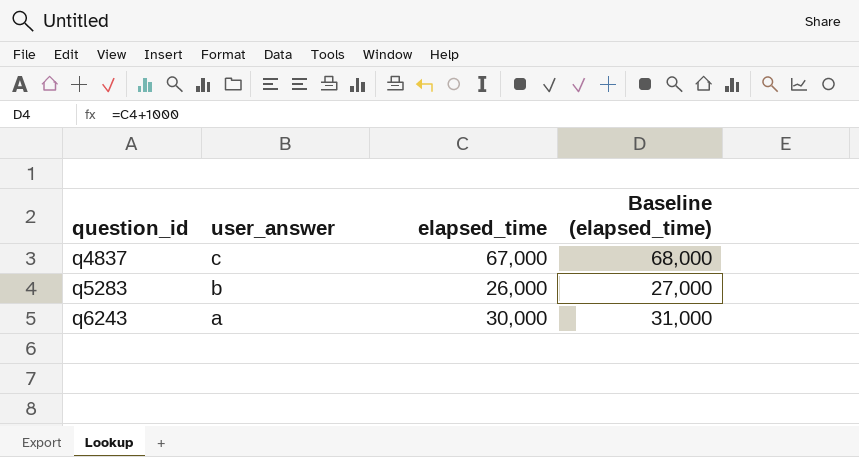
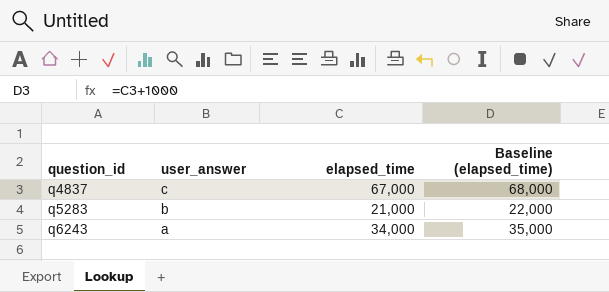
q5283 | elapsed_time: 26,000 -> 21,000
q5283 | Baseline (elapsed_time): 27,000 -> 22,000
q6243 | elapsed_time: 30,000 -> 34,000
q6243 | Baseline (elapsed_time): 31,000 -> 35,000

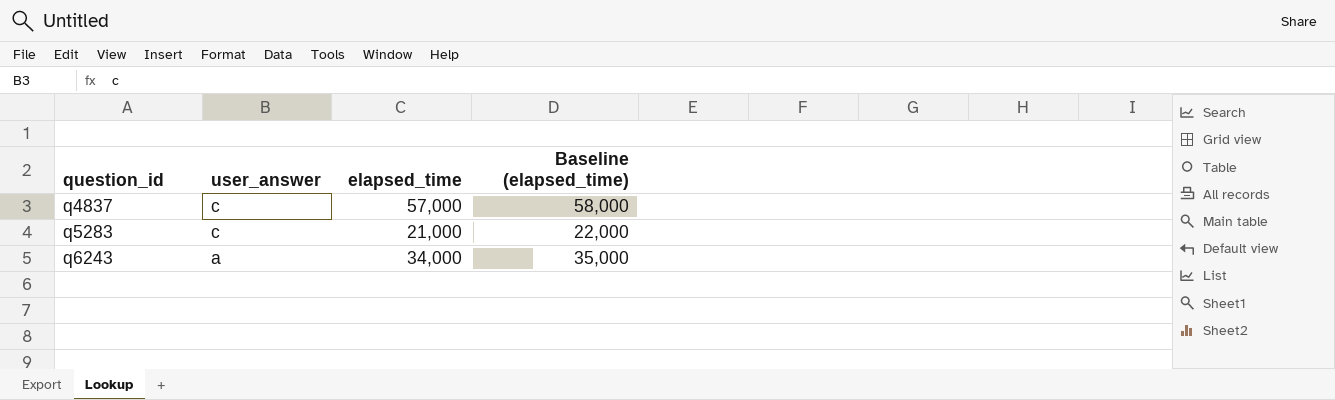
q4837 | elapsed_time: 67,000 -> 57,000
q4837 | Baseline (elapsed_time): 68,000 -> 58,000
q5283 | user_answer: b -> c

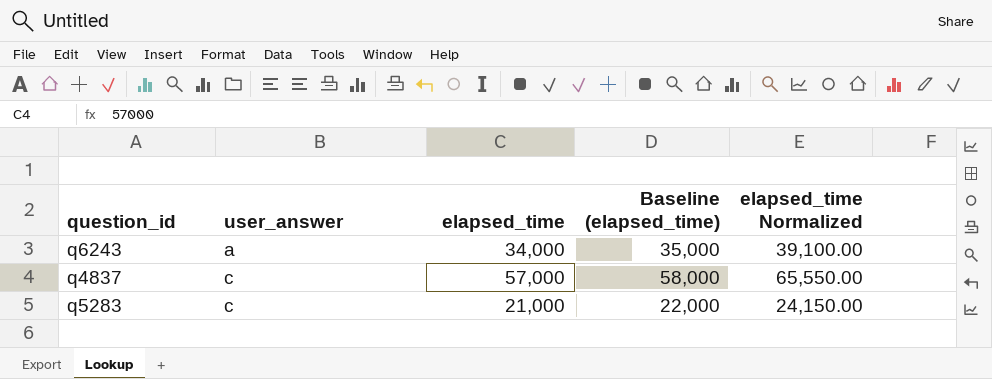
row order: question_id ascending -> user_answer ascending
column elapsed_time Normalized | formula: none -> [elapsed_time] * 1.15

